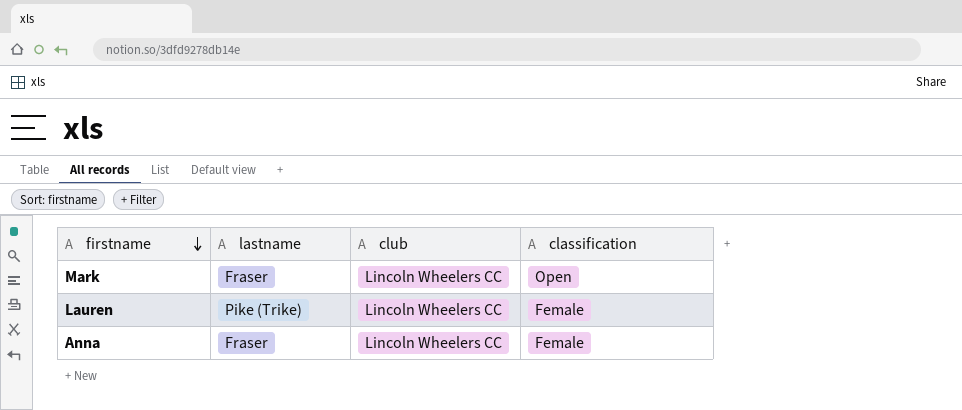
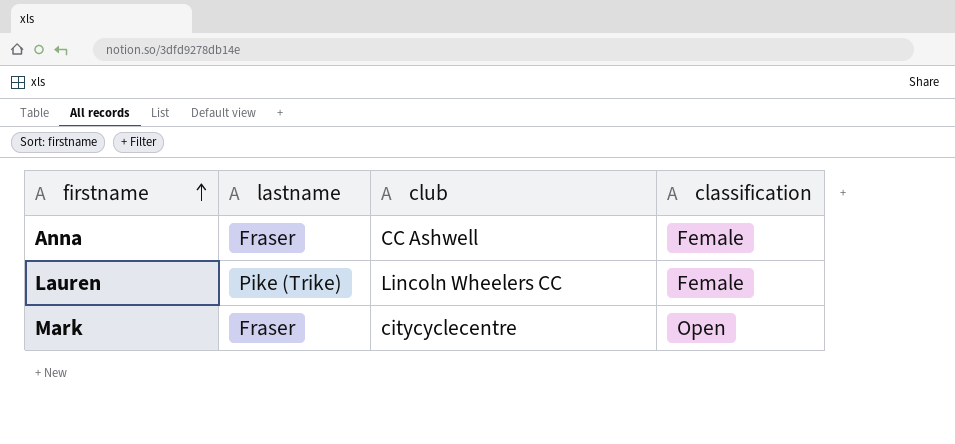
row order: firstname descending -> firstname ascending
Anna | club: Lincoln Wheelers CC -> CC Ashwell
Mark | club: Lincoln Wheelers CC -> citycyclecentre

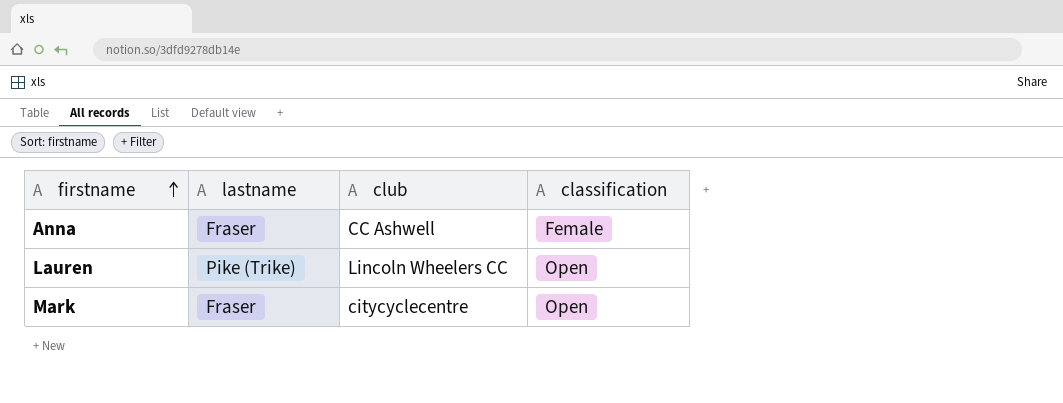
Lauren | classification: Female -> Open

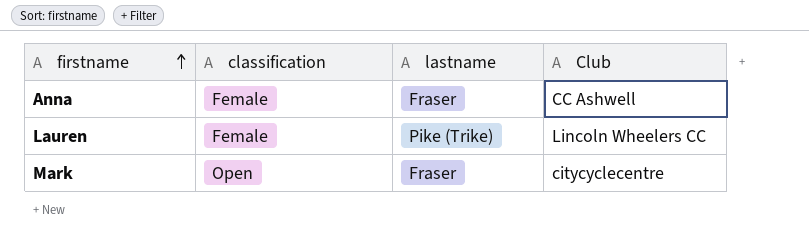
column classification | position: 4 -> 2
column name: club -> Club
Lauren | classification: Open -> Female

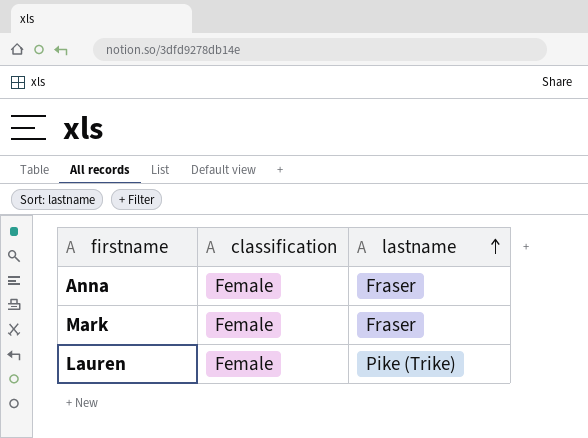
row order: firstname ascending -> lastname ascending
column Club | position: 4 -> none
Mark | classification: Open -> Female

